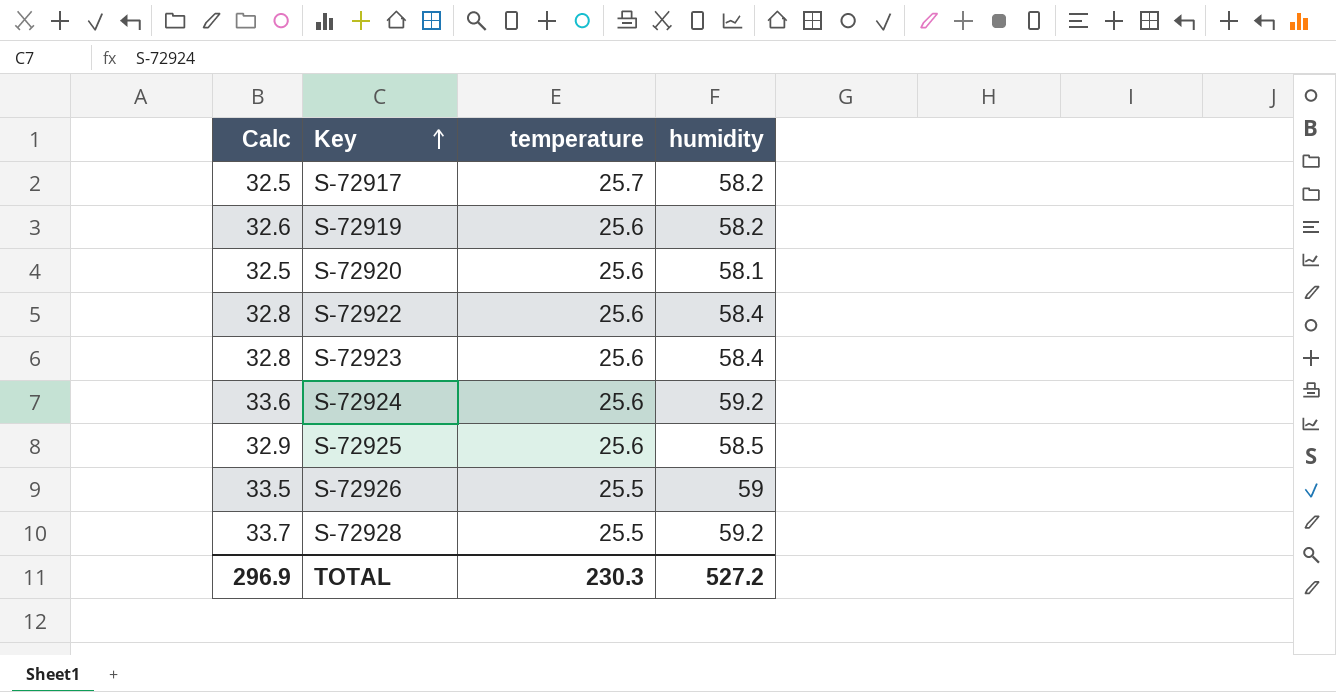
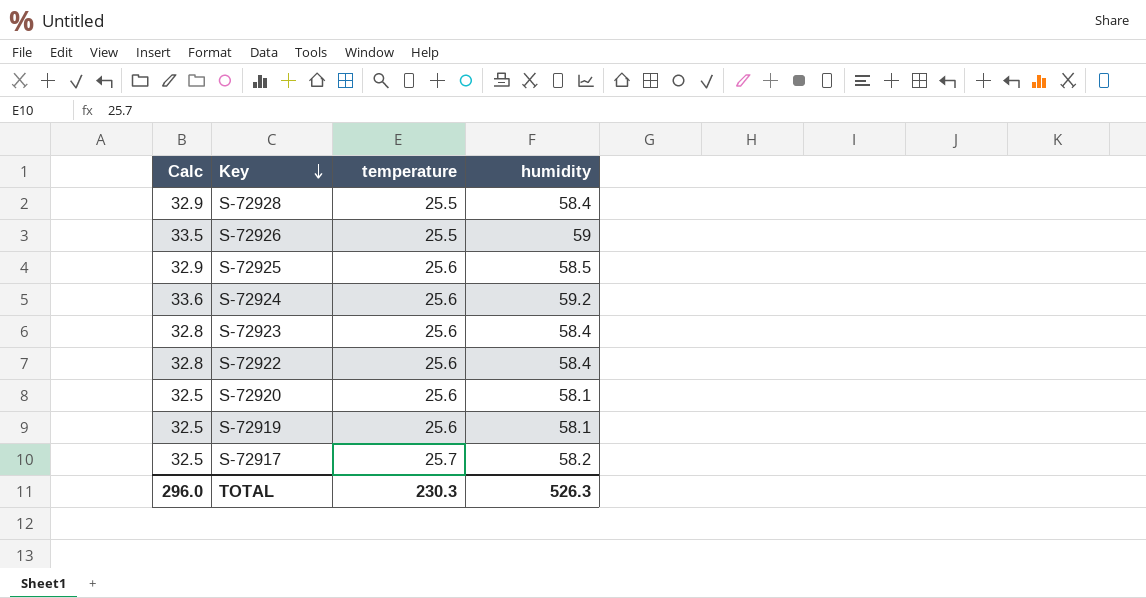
row order: Key ascending -> Key descending
S-72928 | Calc: 33.7 -> 32.9
S-72928 | humidity: 59.2 -> 58.4
S-72919 | Calc: 32.6 -> 32.5
S-72919 | humidity: 58.2 -> 58.1
TOTAL | Calc: 296.9 -> 296.0
TOTAL | humidity: 527.2 -> 526.3

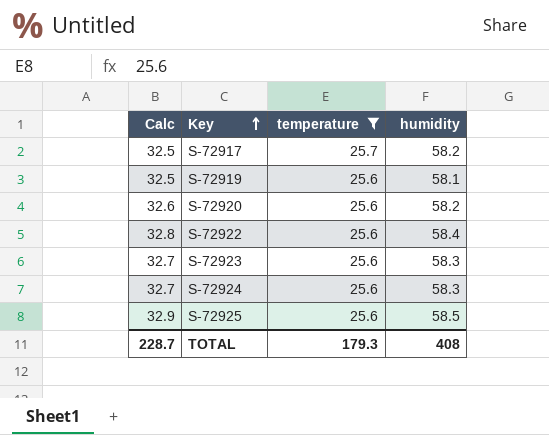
filter: none -> temperature != 25.5
row order: Key descending -> Key ascending
S-72920 | Calc: 32.5 -> 32.6
S-72920 | humidity: 58.1 -> 58.2
S-72923 | Calc: 32.8 -> 32.7
S-72923 | humidity: 58.4 -> 58.3
S-72924 | Calc: 33.6 -> 32.7
S-72924 | humidity: 59.2 -> 58.3
TOTAL | Calc: 296.0 -> 228.7
TOTAL | temperature: 230.3 -> 179.3
TOTAL | humidity: 526.3 -> 408

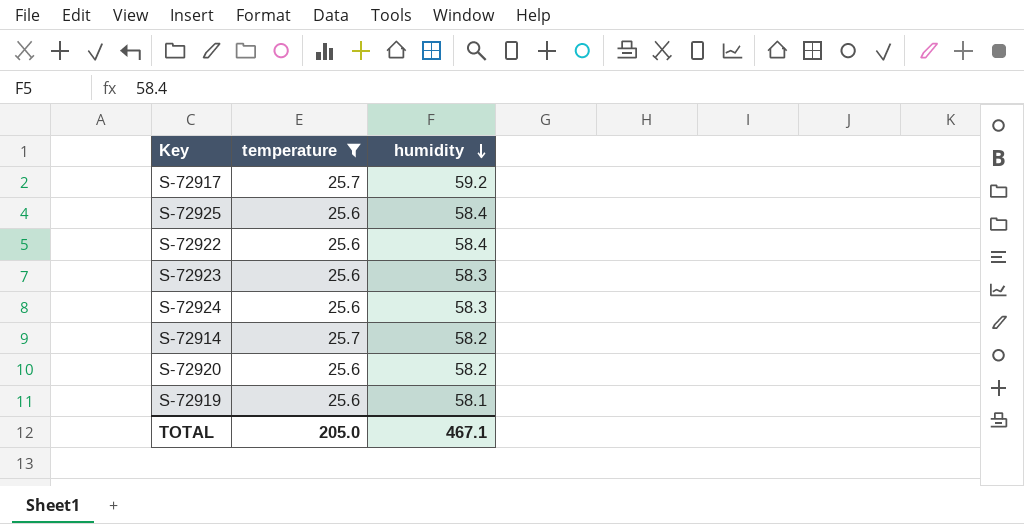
row order: Key ascending -> humidity descending
column Calc | formula: [humidity] - [temperature] -> none
S-72917 | humidity: 58.2 -> 59.2
S-72925 | humidity: 58.5 -> 58.4
row S-72914: none -> 25.7 | 58.2
TOTAL | temperature: 179.3 -> 205.0
TOTAL | humidity: 408 -> 467.1

